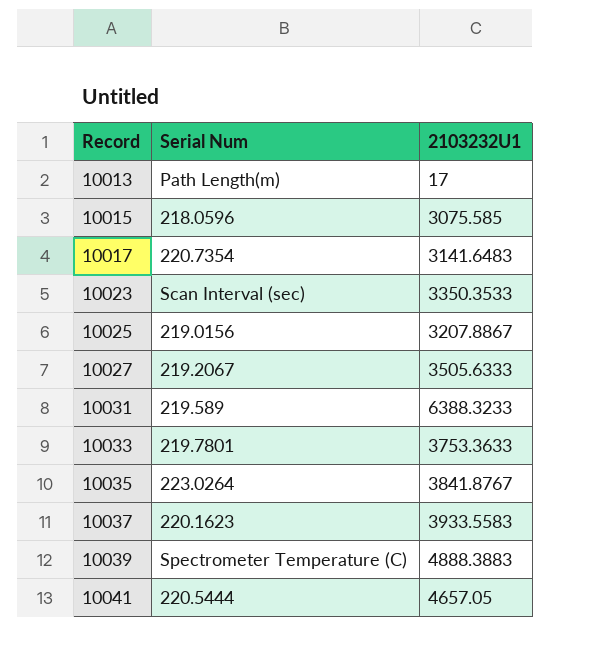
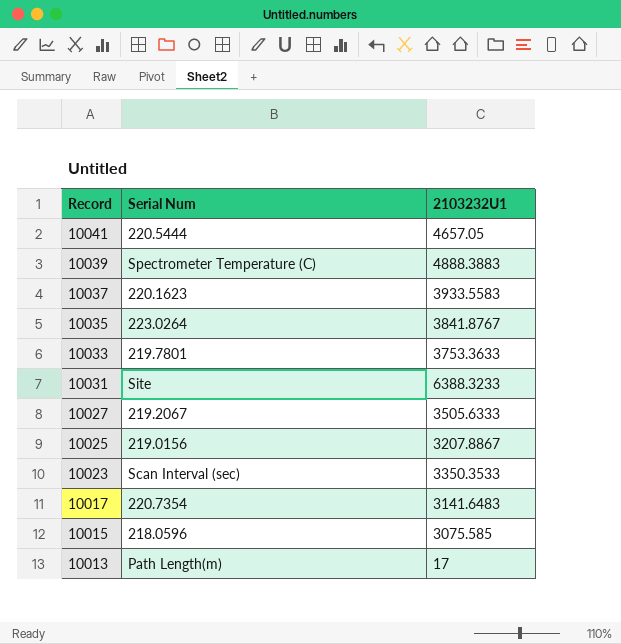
row order: Record ascending -> Record descending
10031 | Serial Num: 219.589 -> Site

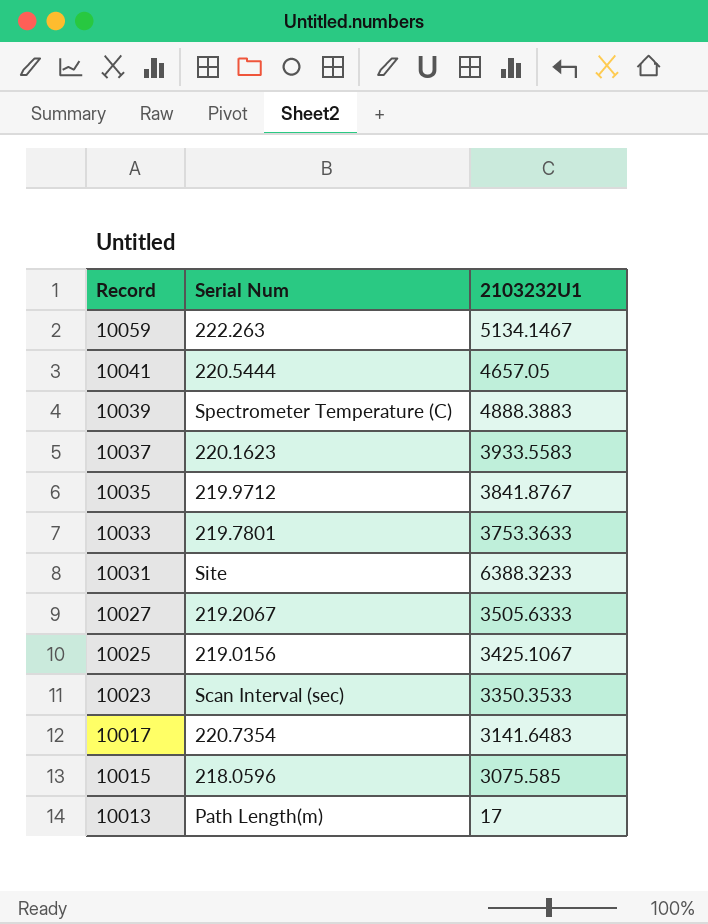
row 10059: none -> 222.263 | 5134.1467
10035 | Serial Num: 223.0264 -> 219.9712
10025 | 2103232U1: 3207.8867 -> 3425.1067

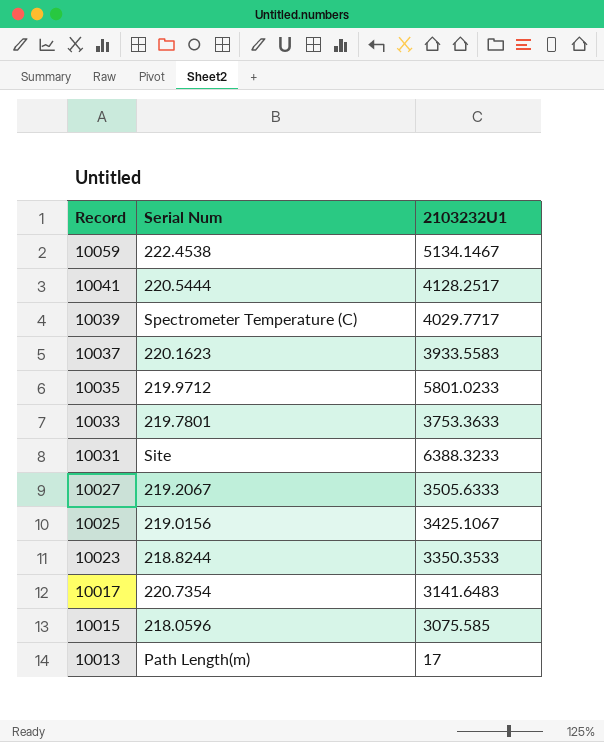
10059 | Serial Num: 222.263 -> 222.4538
10041 | 2103232U1: 4657.05 -> 4128.2517
10039 | 2103232U1: 4888.3883 -> 4029.7717
10035 | 2103232U1: 3841.8767 -> 5801.0233
10023 | Serial Num: Scan Interval (sec) -> 218.8244

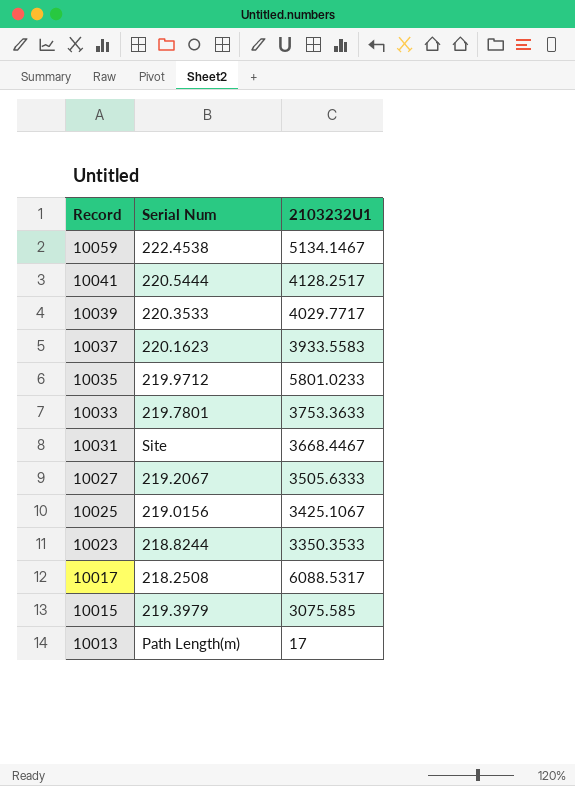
10039 | Serial Num: Spectrometer Temperature (C) -> 220.3533
10031 | 2103232U1: 6388.3233 -> 3668.4467
10017 | Serial Num: 220.7354 -> 218.2508
10017 | 2103232U1: 3141.6483 -> 6088.5317
10015 | Serial Num: 218.0596 -> 219.3979

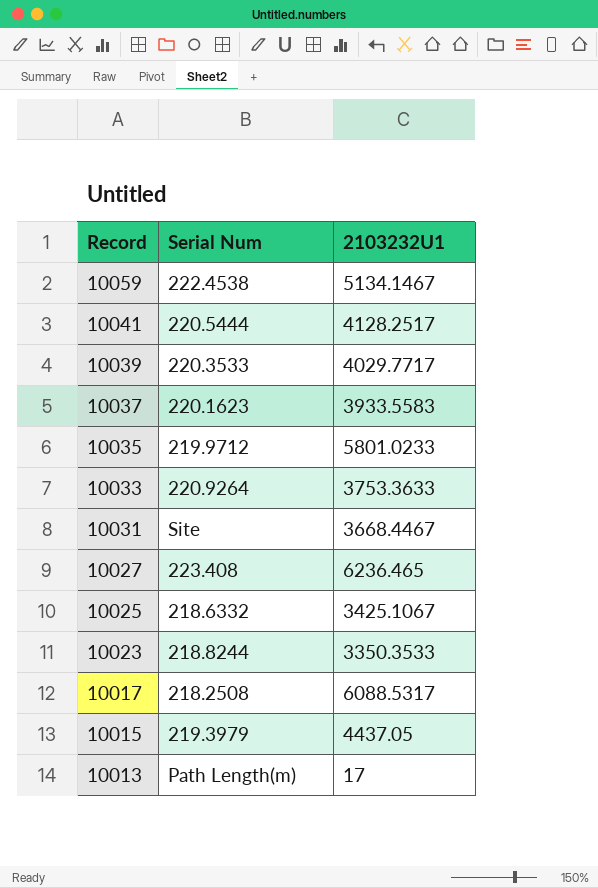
10033 | Serial Num: 219.7801 -> 220.9264
10027 | Serial Num: 219.2067 -> 223.408
10027 | 2103232U1: 3505.6333 -> 6236.465
10025 | Serial Num: 219.0156 -> 218.6332
10015 | 2103232U1: 3075.585 -> 4437.05

